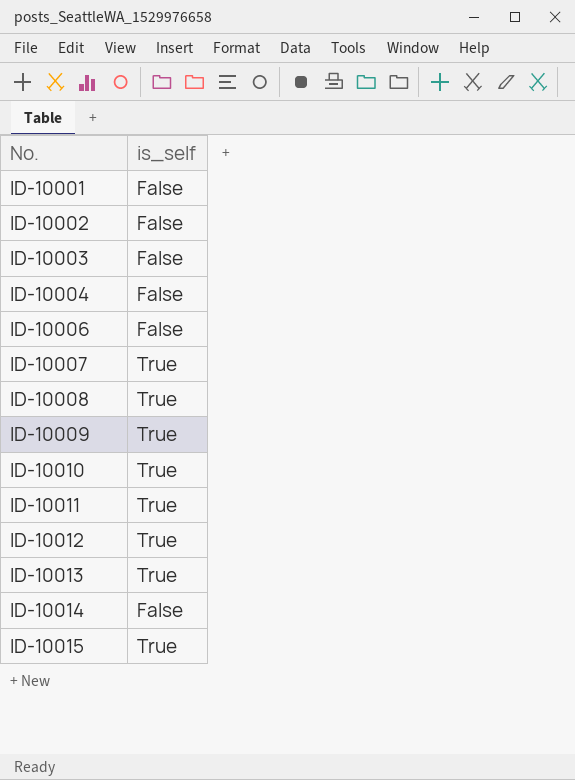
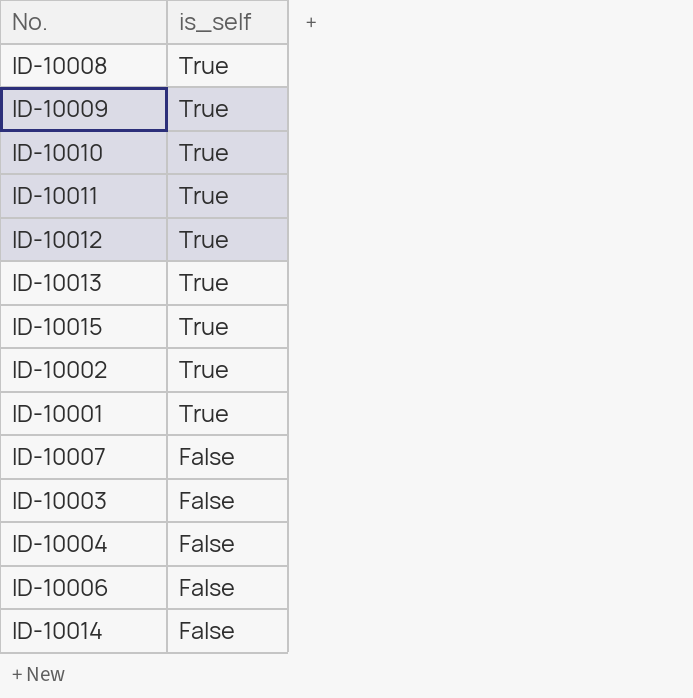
row order: No. ascending -> is_self descending
ID-10002 | is_self: False -> True
ID-10001 | is_self: False -> True
ID-10007 | is_self: True -> False

